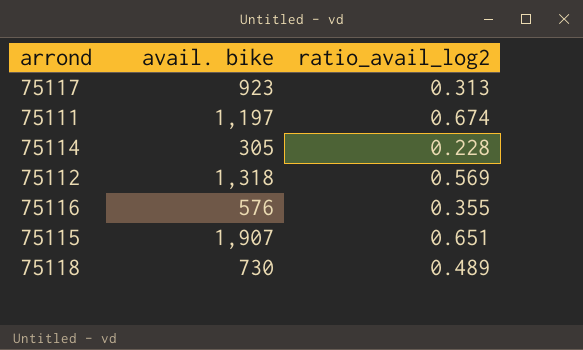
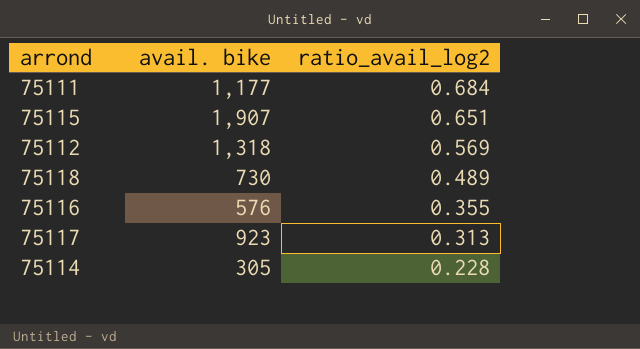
row order: none -> ratio_avail_log2 descending
75111 | avail. bike: 1,197 -> 1,177
75111 | ratio_avail_log2: 0.674 -> 0.684

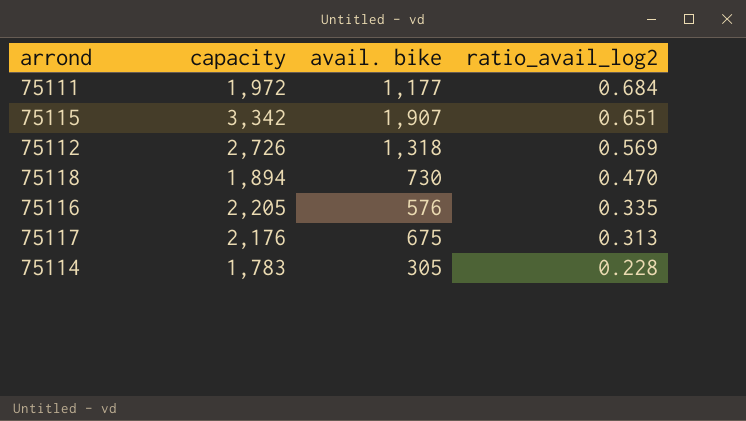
column capacity | position: none -> 2
75118 | ratio_avail_log2: 0.489 -> 0.470
75116 | ratio_avail_log2: 0.355 -> 0.335
75117 | avail. bike: 923 -> 675

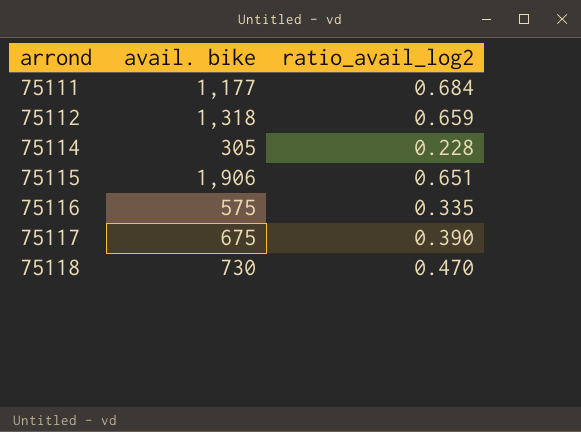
row order: ratio_avail_log2 descending -> arrond ascending
column capacity | position: 2 -> none
75112 | ratio_avail_log2: 0.569 -> 0.659
75115 | avail. bike: 1,907 -> 1,906
75116 | avail. bike: 576 -> 575
75117 | ratio_avail_log2: 0.313 -> 0.390

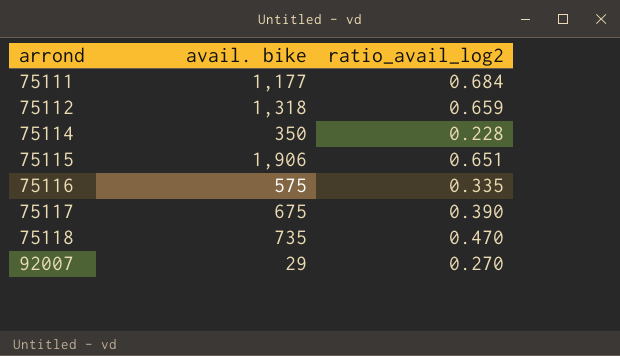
75114 | avail. bike: 305 -> 350
75118 | avail. bike: 730 -> 735
row 92007: none -> 29 | 0.270

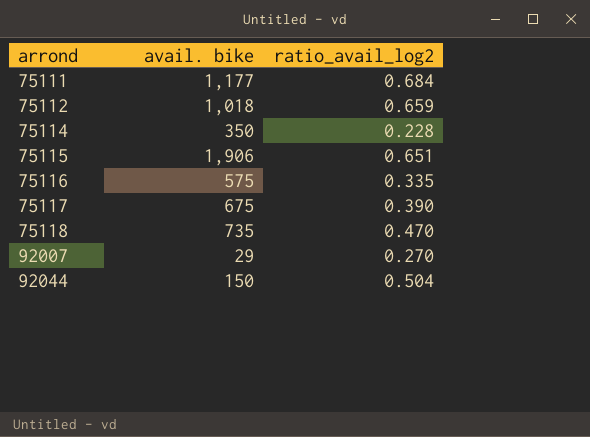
75112 | avail. bike: 1,318 -> 1,018
row 92044: none -> 150 | 0.504

